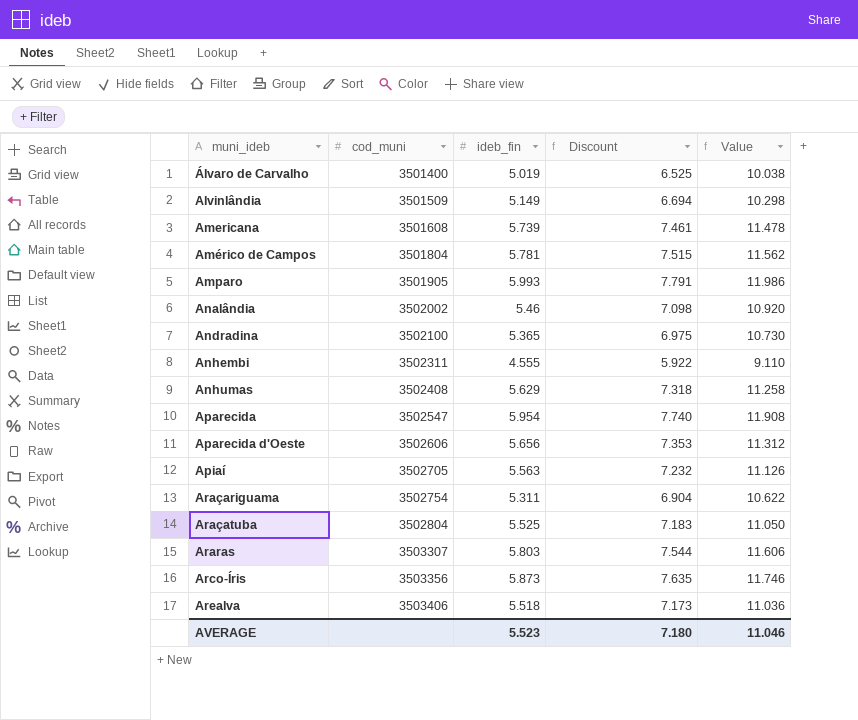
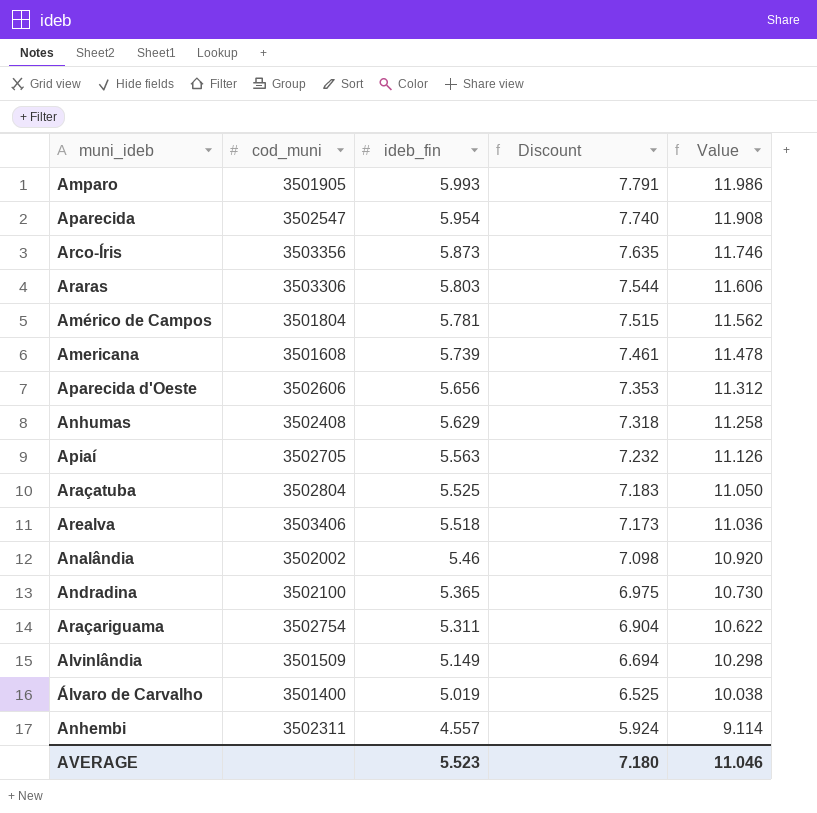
row order: muni_ideb ascending -> ideb_fin descending
Araras | cod_muni: 3503307 -> 3503306
Anhembi | ideb_fin: 4.555 -> 4.557
Anhembi | Discount: 5.922 -> 5.924
Anhembi | Value: 9.110 -> 9.114

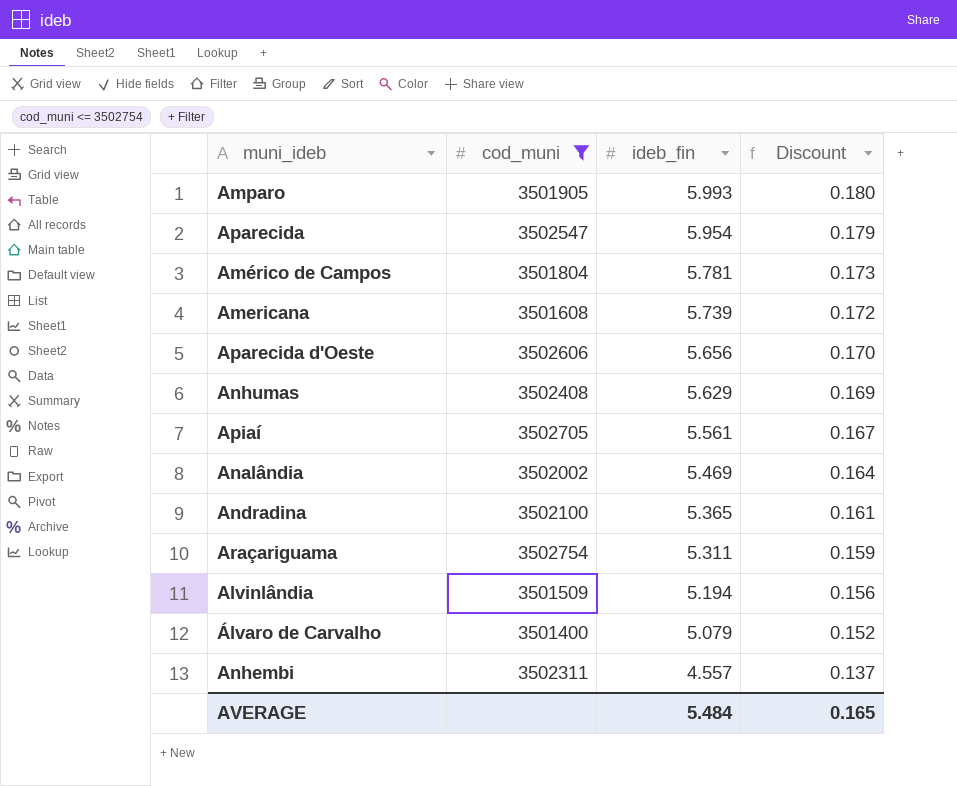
filter: none -> cod_muni <= 3502754
column Value | formula: [ideb_fin] * 2 -> none
column Discount | formula: [ideb_fin] * 1.3 -> [ideb_fin] * 0.03
Apiaí | ideb_fin: 5.563 -> 5.561
Analândia | ideb_fin: 5.46 -> 5.469
Alvinlândia | ideb_fin: 5.149 -> 5.194
Álvaro de Carvalho | ideb_fin: 5.019 -> 5.079
AVERAGE | ideb_fin: 5.523 -> 5.484
AVERAGE | Discount: 7.180 -> 0.165

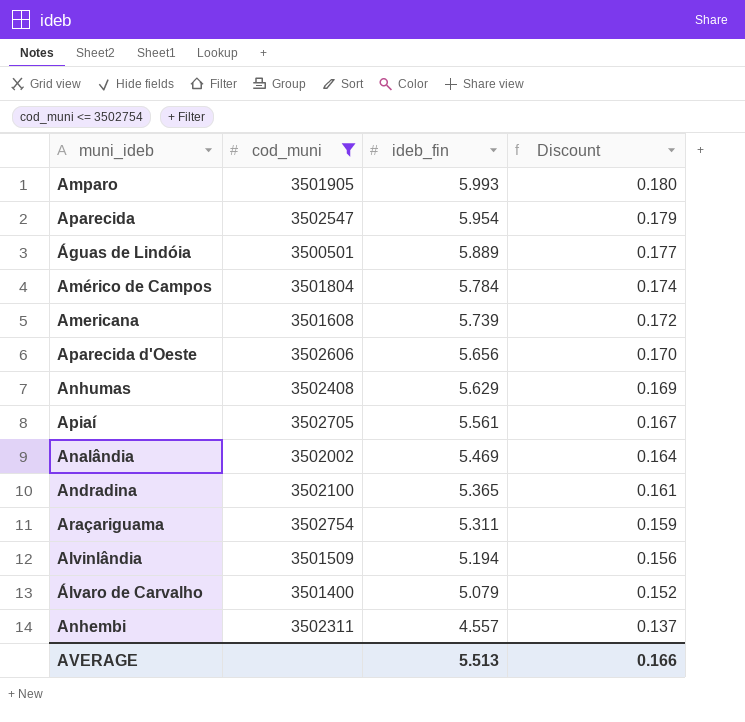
row Águas de Lindóia: none -> 3500501 | 5.889 | 0.177
Américo de Campos | ideb_fin: 5.781 -> 5.784
Américo de Campos | Discount: 0.173 -> 0.174
AVERAGE | ideb_fin: 5.484 -> 5.513
AVERAGE | Discount: 0.165 -> 0.166

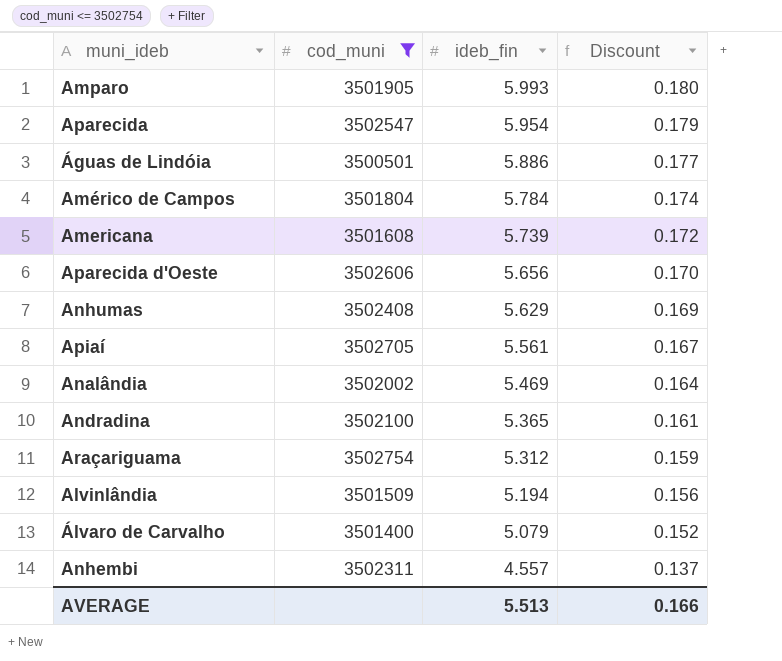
Águas de Lindóia | ideb_fin: 5.889 -> 5.886
Araçariguama | ideb_fin: 5.311 -> 5.312

